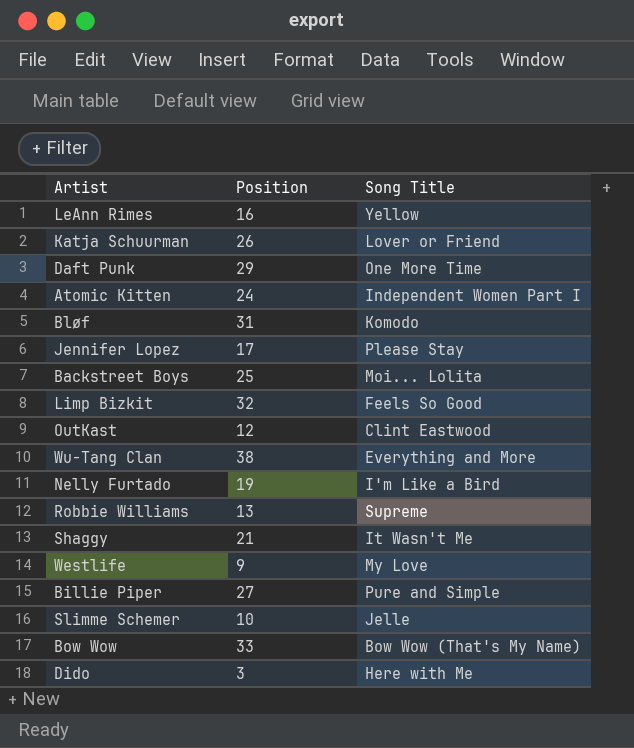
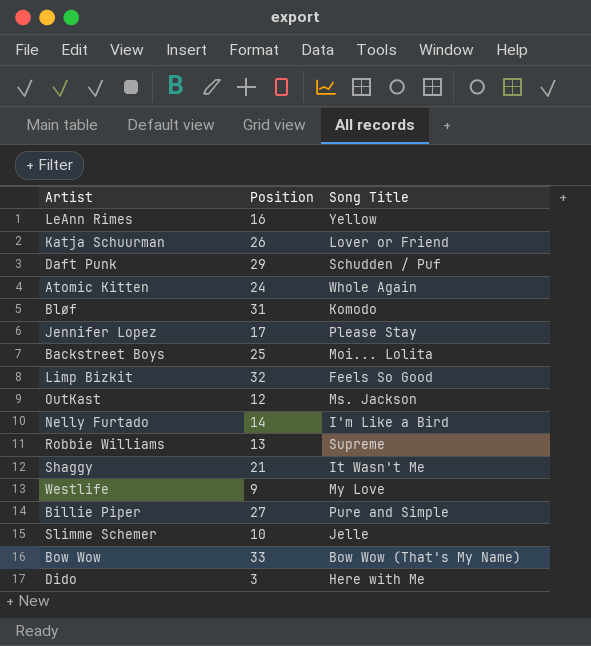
row Wu-Tang Clan: 38 | Everything and More -> none
Daft Punk | Song Title: One More Time -> Schudden / Puf
Atomic Kitten | Song Title: Independent Women Part I -> Whole Again
OutKast | Song Title: Clint Eastwood -> Ms. Jackson
Nelly Furtado | Position: 19 -> 14

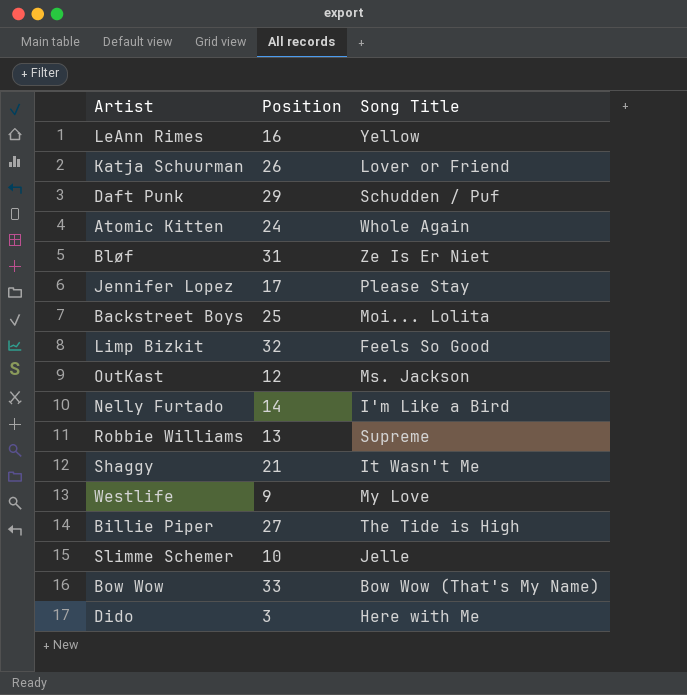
Bløf | Song Title: Komodo -> Ze Is Er Niet
Billie Piper | Song Title: Pure and Simple -> The Tide is High

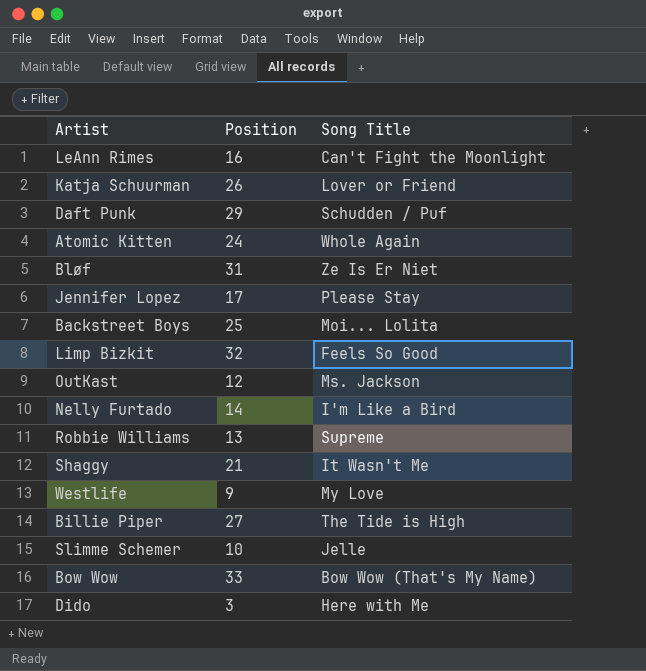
LeAnn Rimes | Song Title: Yellow -> Can't Fight the Moonlight

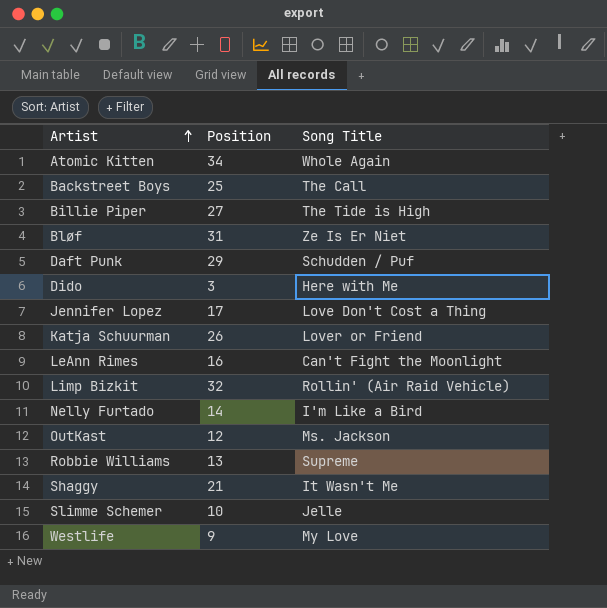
row order: none -> Artist ascending
row Bow Wow: 33 | Bow Wow (That's My Name) -> none
Atomic Kitten | Position: 24 -> 34
Backstreet Boys | Song Title: Moi... Lolita -> The Call
Jennifer Lopez | Song Title: Please Stay -> Love Don't Cost a Thing
Limp Bizkit | Song Title: Feels So Good -> Rollin' (Air Raid Vehicle)

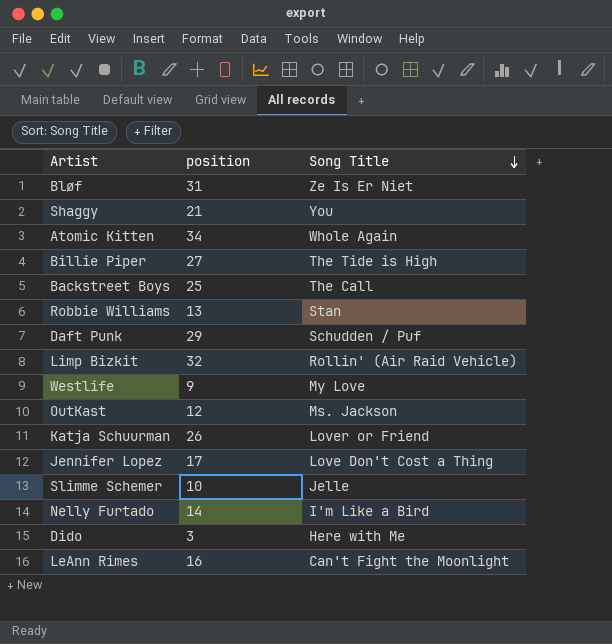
row order: Artist ascending -> Song Title descending
column name: Position -> position
Shaggy | Song Title: It Wasn't Me -> You
Robbie Williams | Song Title: Supreme -> Stan

